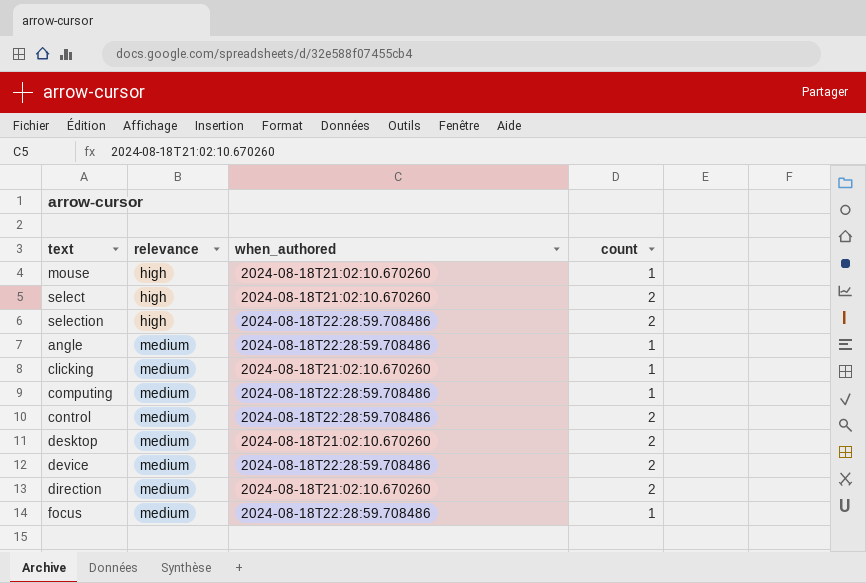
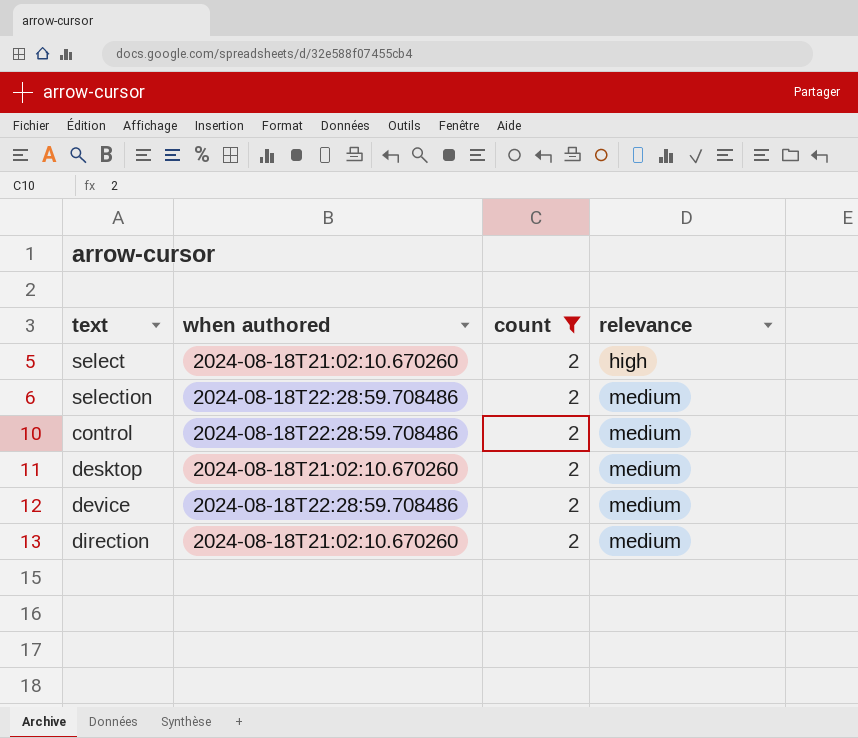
filter: none -> count = 2
column name: when_authored -> when authored
column relevance | position: 2 -> 4
selection | relevance: high -> medium

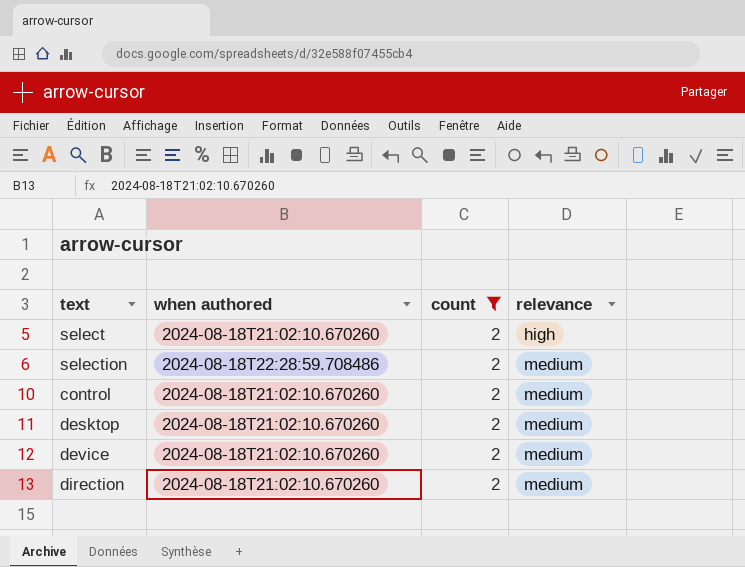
control | when authored: 2024-08-18T22:28:59.708486 -> 2024-08-18T21:02:10.670260
device | when authored: 2024-08-18T22:28:59.708486 -> 2024-08-18T21:02:10.670260

